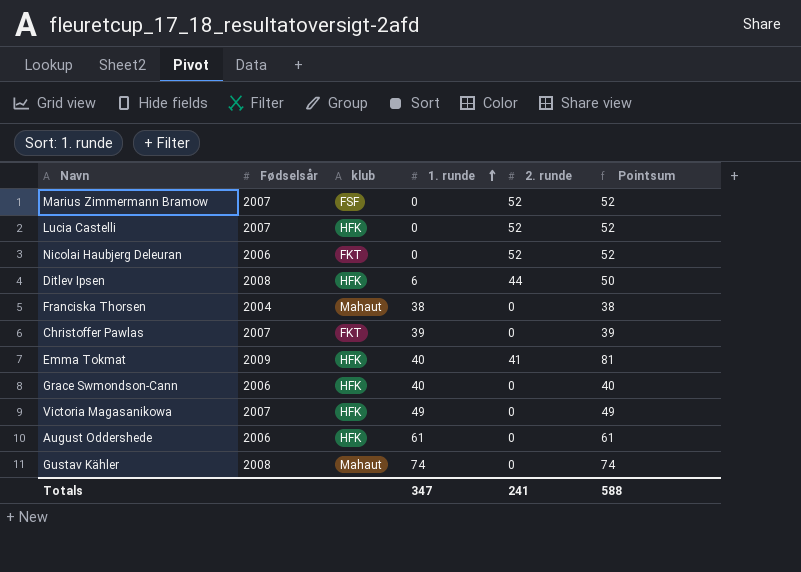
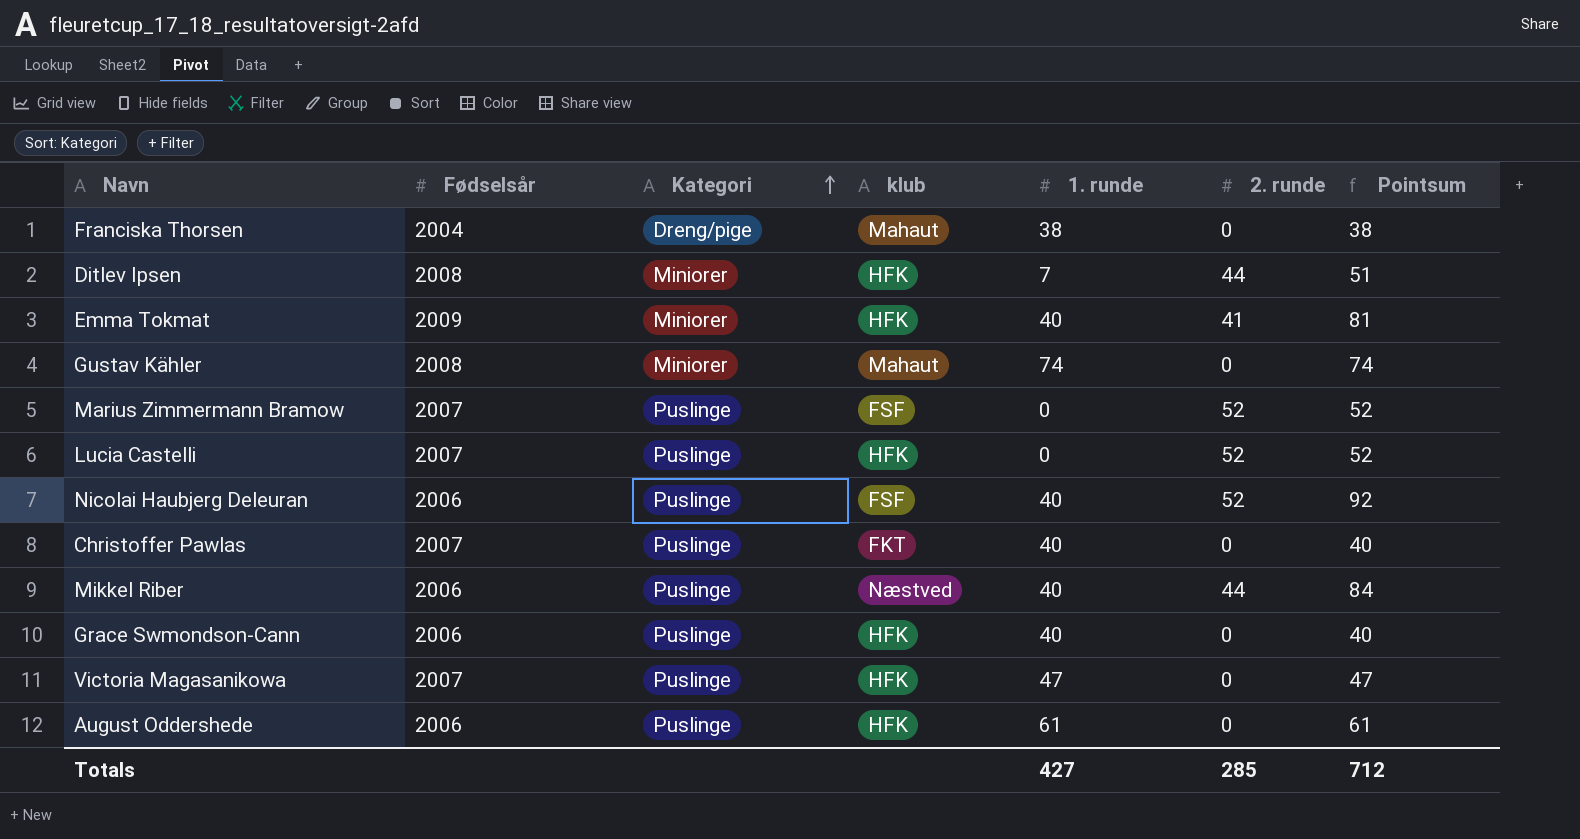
row order: 1. runde ascending -> Kategori ascending
column Kategori | position: none -> 3
Ditlev Ipsen | 1. runde: 6 -> 7
Ditlev Ipsen | Pointsum: 50 -> 51
Nicolai Haubjerg Deleuran | klub: FKT -> FSF
Nicolai Haubjerg Deleuran | 1. runde: 0 -> 40
Nicolai Haubjerg Deleuran | Pointsum: 52 -> 92
Christoffer Pawlas | 1. runde: 39 -> 40
Christoffer Pawlas | Pointsum: 39 -> 40
row Mikkel Riber: none -> 2006 | Puslinge | Næstved | 40 | 44 | 84
Victoria Magasanikowa | 1. runde: 49 -> 47
Victoria Magasanikowa | Pointsum: 49 -> 47
Totals | 1. runde: 347 -> 427
Totals | 2. runde: 241 -> 285
Totals | Pointsum: 588 -> 712

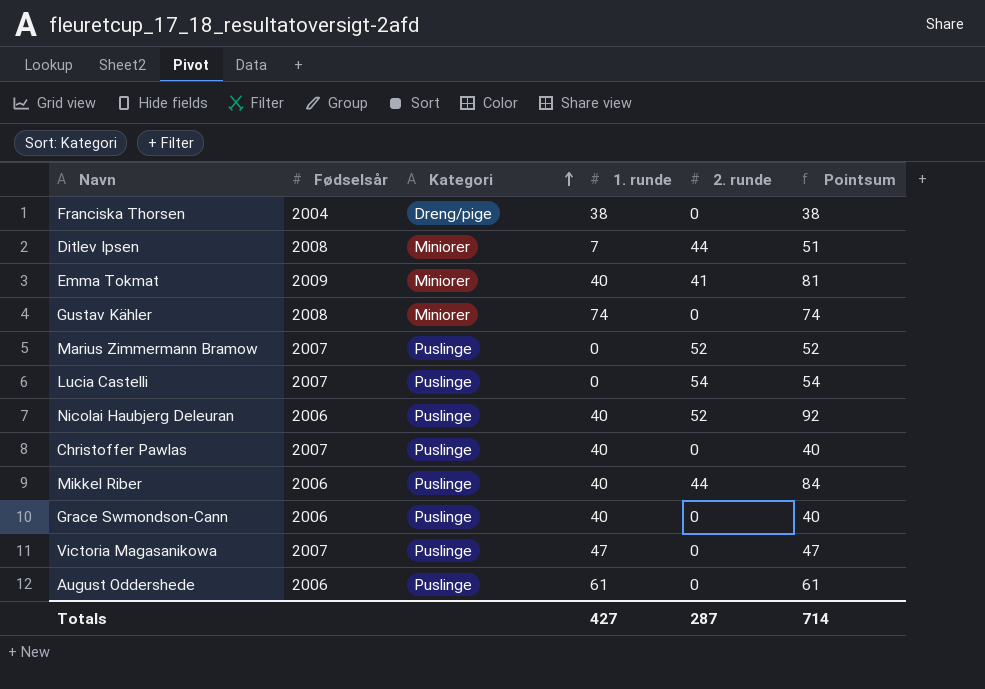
column klub | position: 4 -> none
Lucia Castelli | 2. runde: 52 -> 54
Lucia Castelli | Pointsum: 52 -> 54
Totals | 2. runde: 285 -> 287
Totals | Pointsum: 712 -> 714

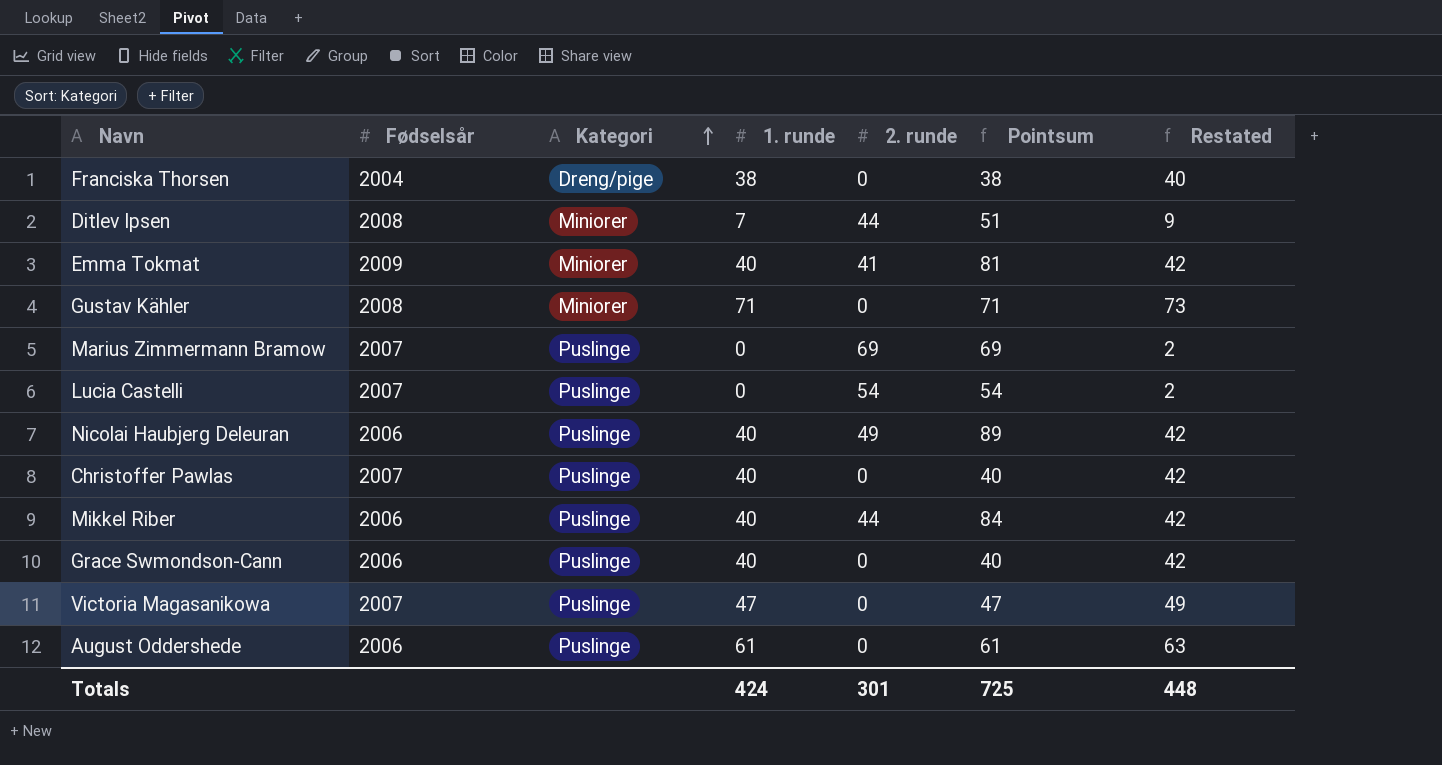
column Restated | formula: none -> [1. runde] + 2
Gustav Kähler | 1. runde: 74 -> 71
Gustav Kähler | Pointsum: 74 -> 71
Marius Zimmermann Bramow | 2. runde: 52 -> 69
Marius Zimmermann Bramow | Pointsum: 52 -> 69
Nicolai Haubjerg Deleuran | 2. runde: 52 -> 49
Nicolai Haubjerg Deleuran | Pointsum: 92 -> 89
Totals | 1. runde: 427 -> 424
Totals | 2. runde: 287 -> 301
Totals | Pointsum: 714 -> 725

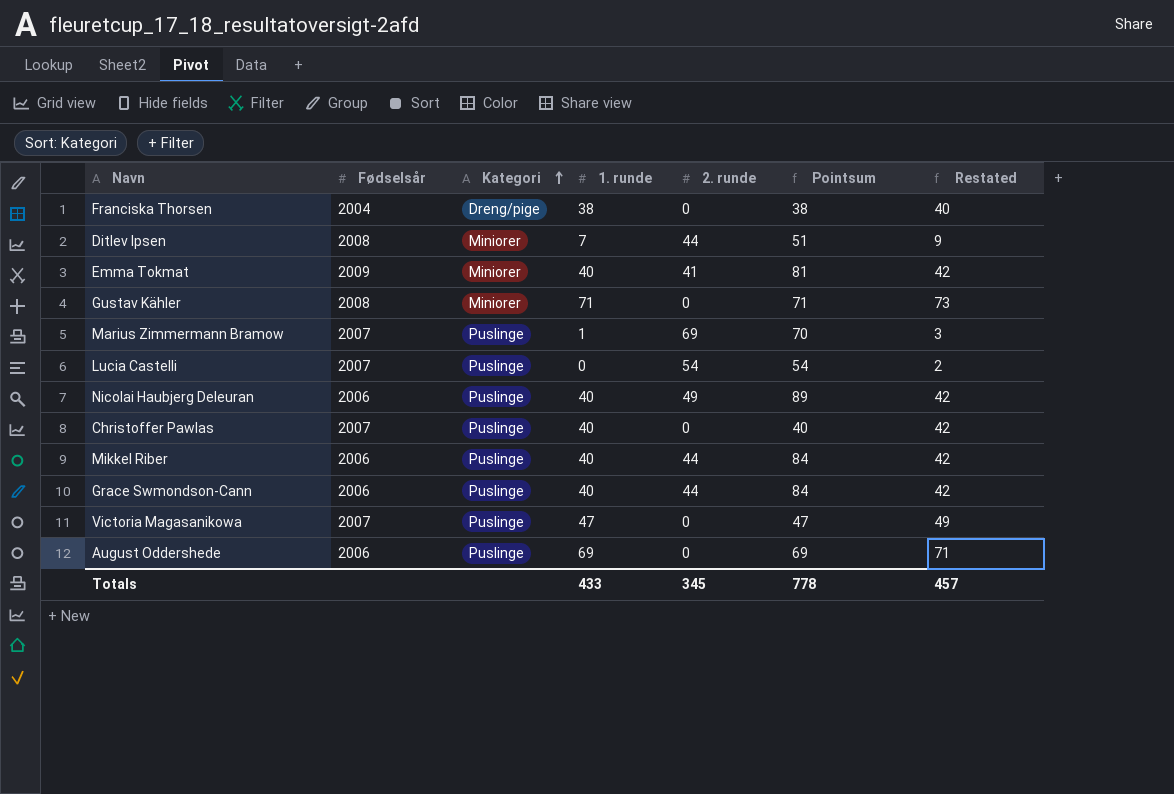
Marius Zimmermann Bramow | 1. runde: 0 -> 1
Marius Zimmermann Bramow | Pointsum: 69 -> 70
Marius Zimmermann Bramow | Restated: 2 -> 3
Grace Swmondson-Cann | 2. runde: 0 -> 44
Grace Swmondson-Cann | Pointsum: 40 -> 84
August Oddershede | 1. runde: 61 -> 69
August Oddershede | Pointsum: 61 -> 69
August Oddershede | Restated: 63 -> 71
Totals | 1. runde: 424 -> 433
Totals | 2. runde: 301 -> 345
Totals | Pointsum: 725 -> 778
Totals | Restated: 448 -> 457

